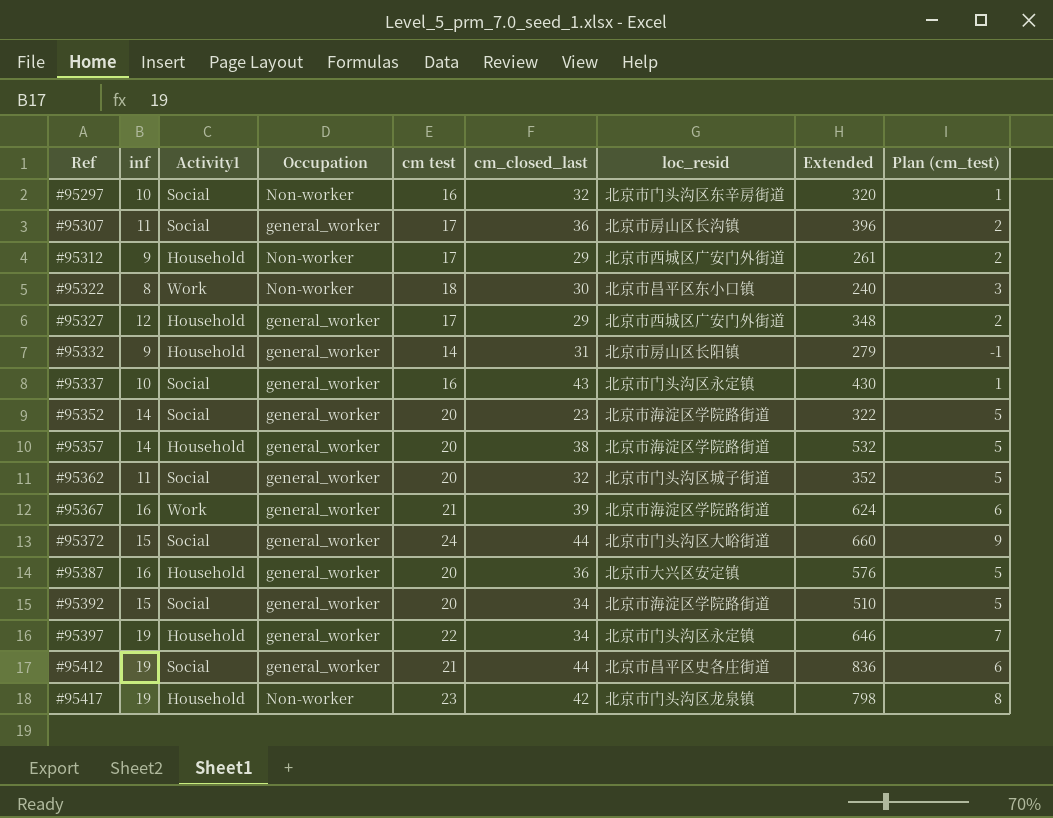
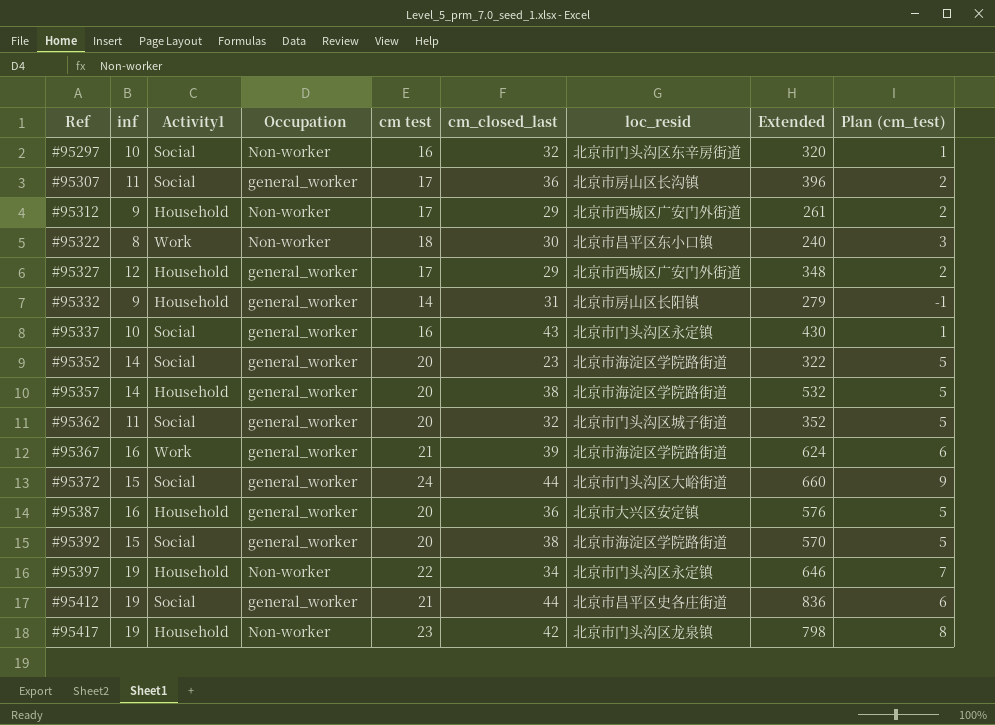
#95392 | cm_closed_last: 34 -> 38
#95392 | Extended: 510 -> 570
#95397 | Occupation: general_worker -> Non-worker

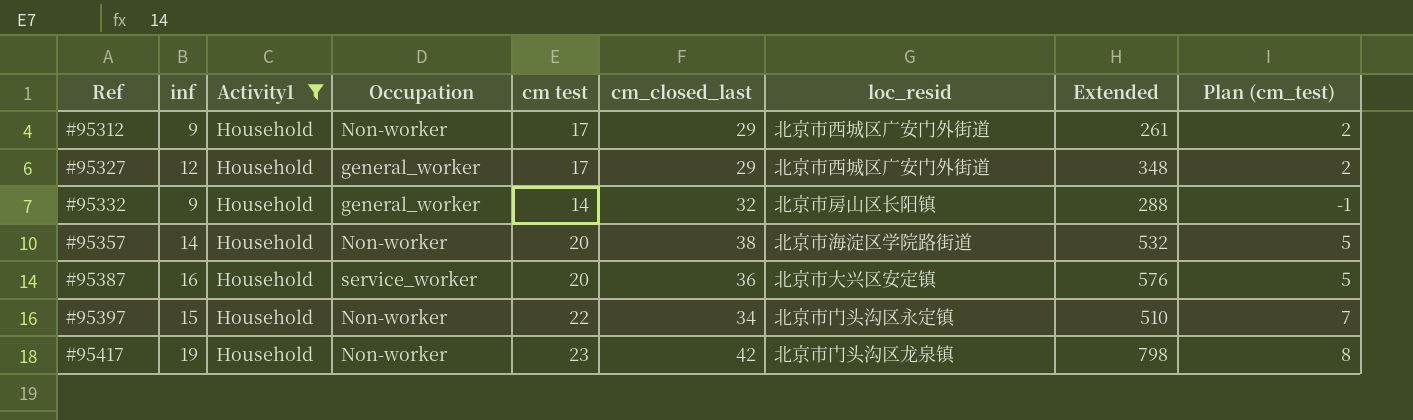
filter: none -> Activity1 = Household
#95332 | cm_closed_last: 31 -> 32
#95332 | Extended: 279 -> 288
#95357 | Occupation: general_worker -> Non-worker
#95387 | Occupation: general_worker -> service_worker
#95397 | inf: 19 -> 15
#95397 | Extended: 646 -> 510

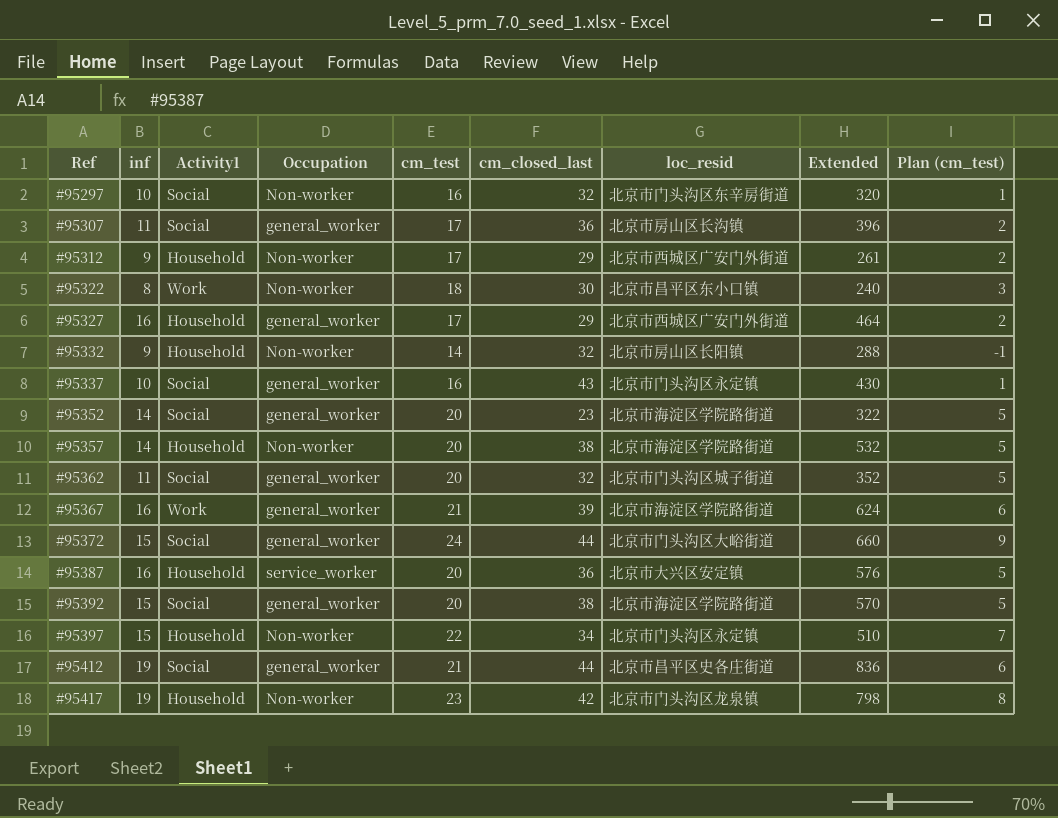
filter: Activity1 = Household -> none
column name: cm test -> cm_test
#95327 | inf: 12 -> 16
#95327 | Extended: 348 -> 464
#95332 | Occupation: general_worker -> Non-worker

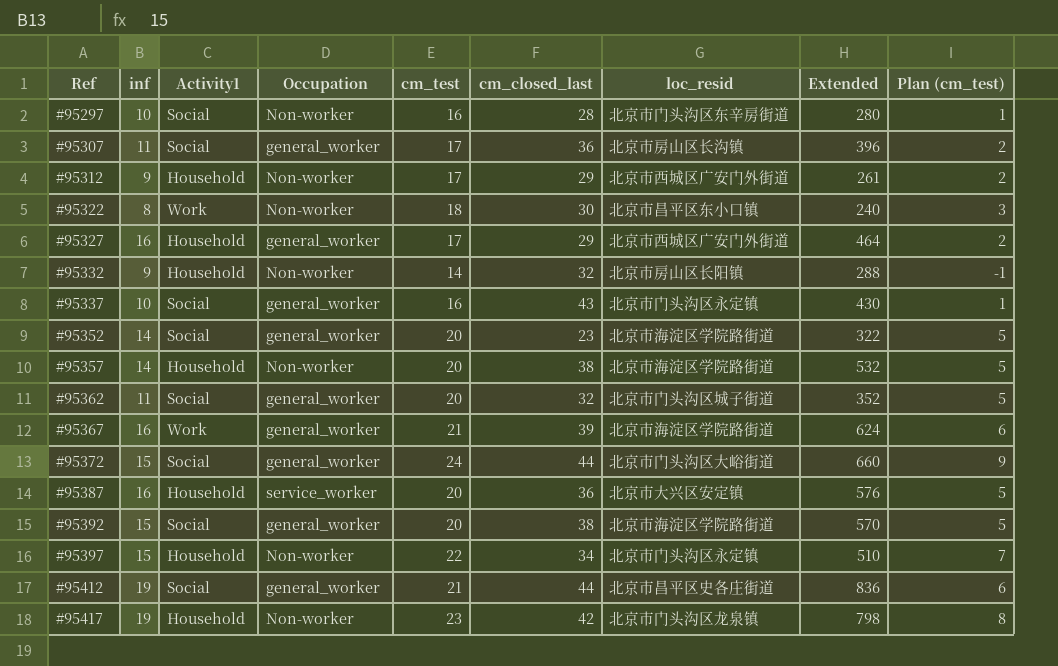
#95297 | cm_closed_last: 32 -> 28
#95297 | Extended: 320 -> 280

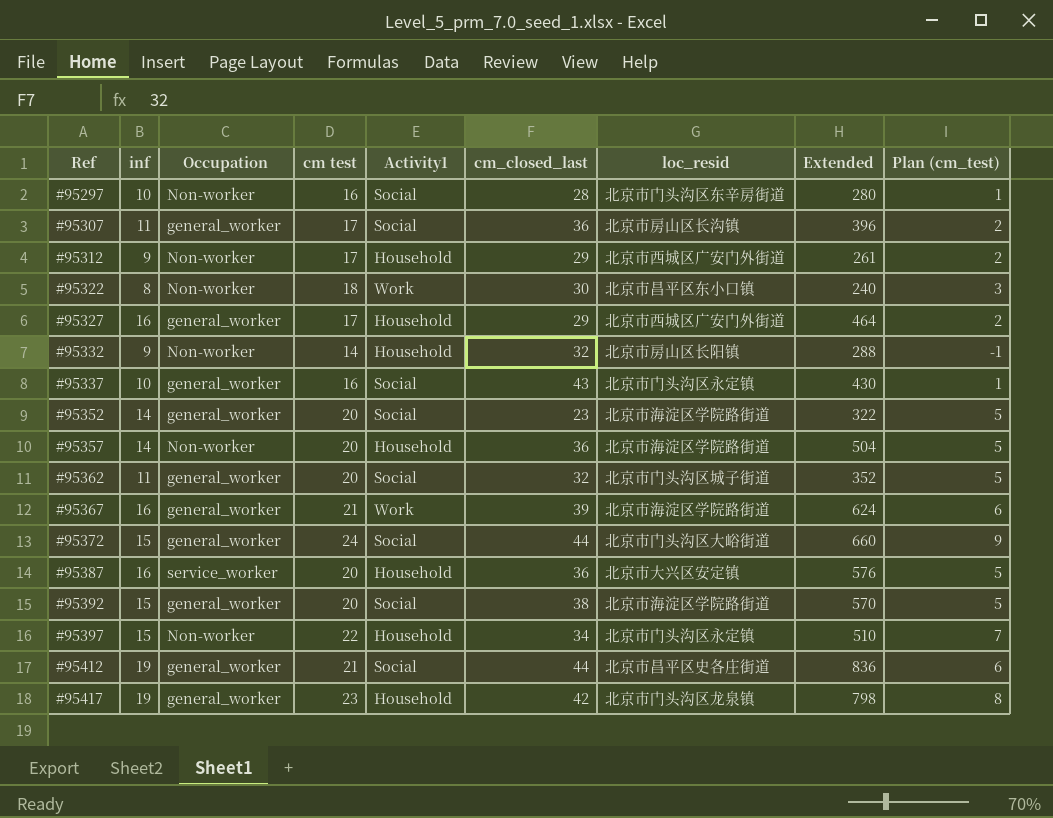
column name: cm_test -> cm test
column Activity1 | position: 3 -> 5
#95357 | cm_closed_last: 38 -> 36
#95357 | Extended: 532 -> 504
#95417 | Occupation: Non-worker -> general_worker

